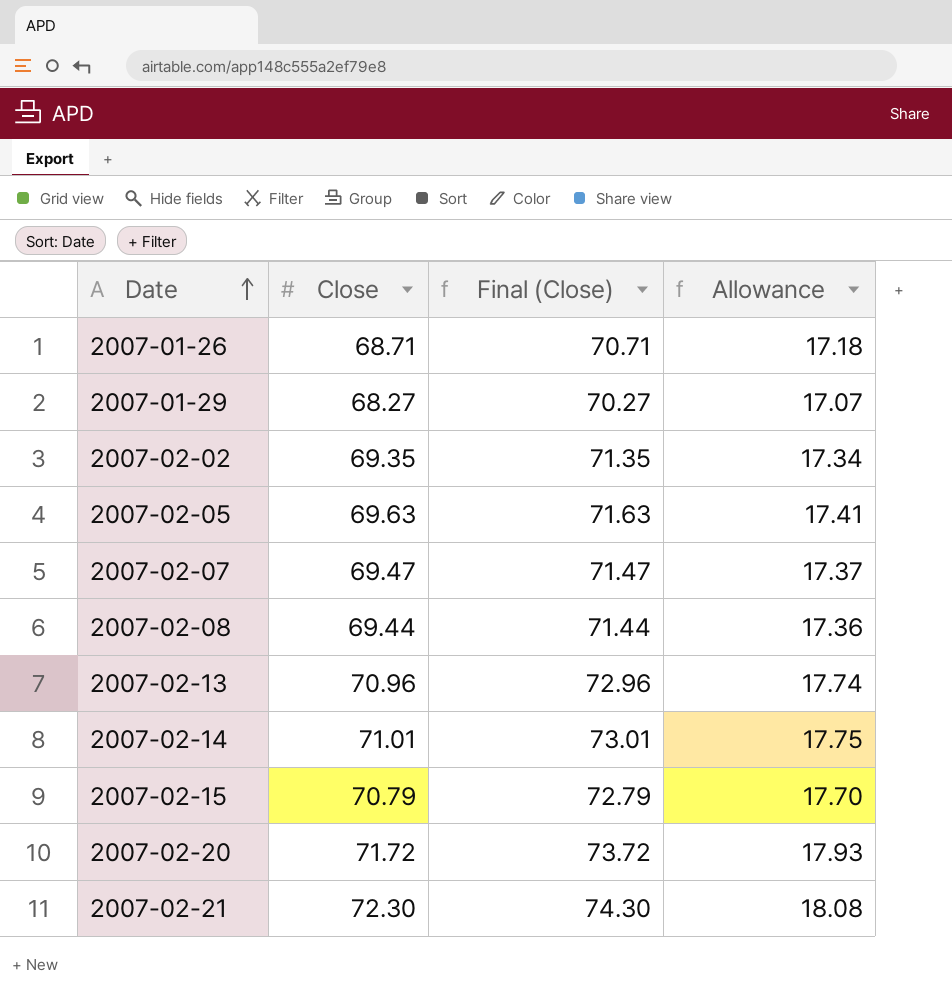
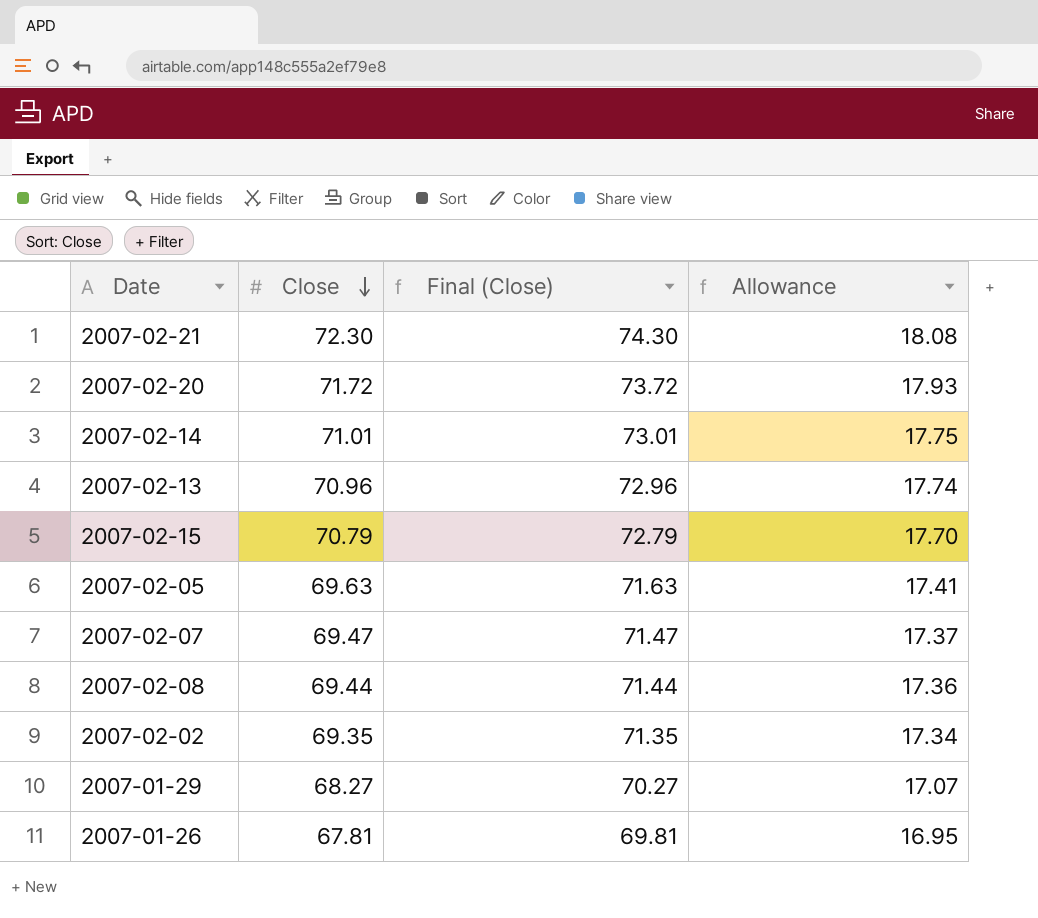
row order: Date ascending -> Close descending
2007-01-26 | Close: 68.71 -> 67.81
2007-01-26 | Final (Close): 70.71 -> 69.81
2007-01-26 | Allowance: 17.18 -> 16.95

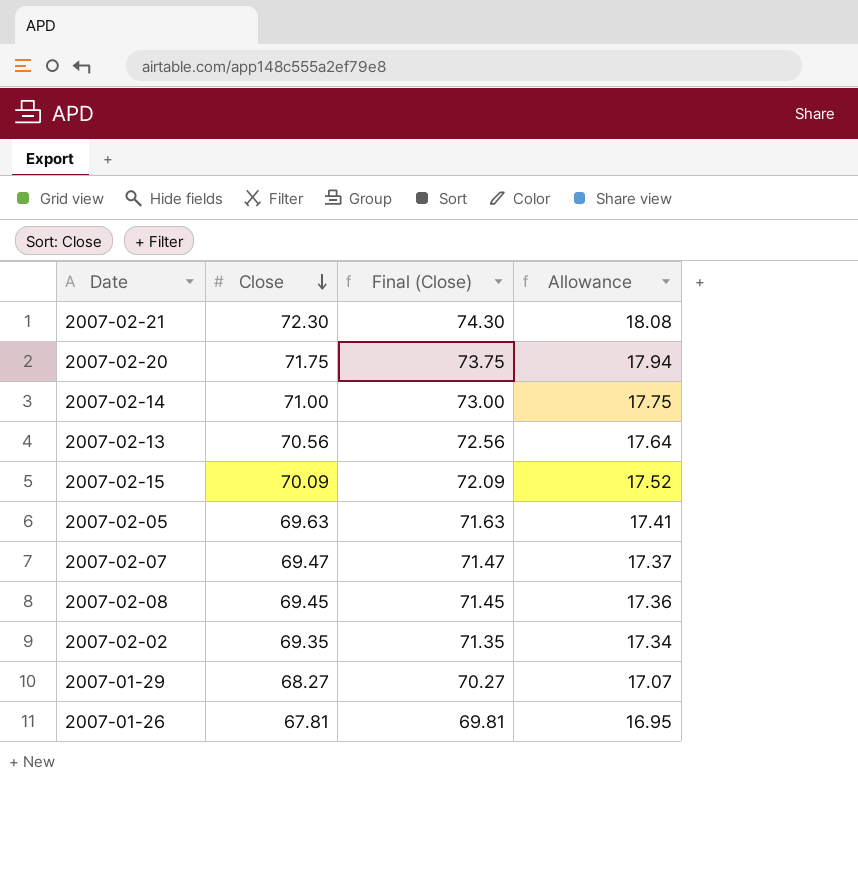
2007-02-20 | Close: 71.72 -> 71.75
2007-02-20 | Final (Close): 73.72 -> 73.75
2007-02-20 | Allowance: 17.93 -> 17.94
2007-02-14 | Close: 71.01 -> 71.00
2007-02-14 | Final (Close): 73.01 -> 73.00
2007-02-13 | Close: 70.96 -> 70.56
2007-02-13 | Final (Close): 72.96 -> 72.56
2007-02-13 | Allowance: 17.74 -> 17.64
2007-02-15 | Close: 70.79 -> 70.09
2007-02-15 | Final (Close): 72.79 -> 72.09
2007-02-15 | Allowance: 17.70 -> 17.52
2007-02-08 | Close: 69.44 -> 69.45
2007-02-08 | Final (Close): 71.44 -> 71.45

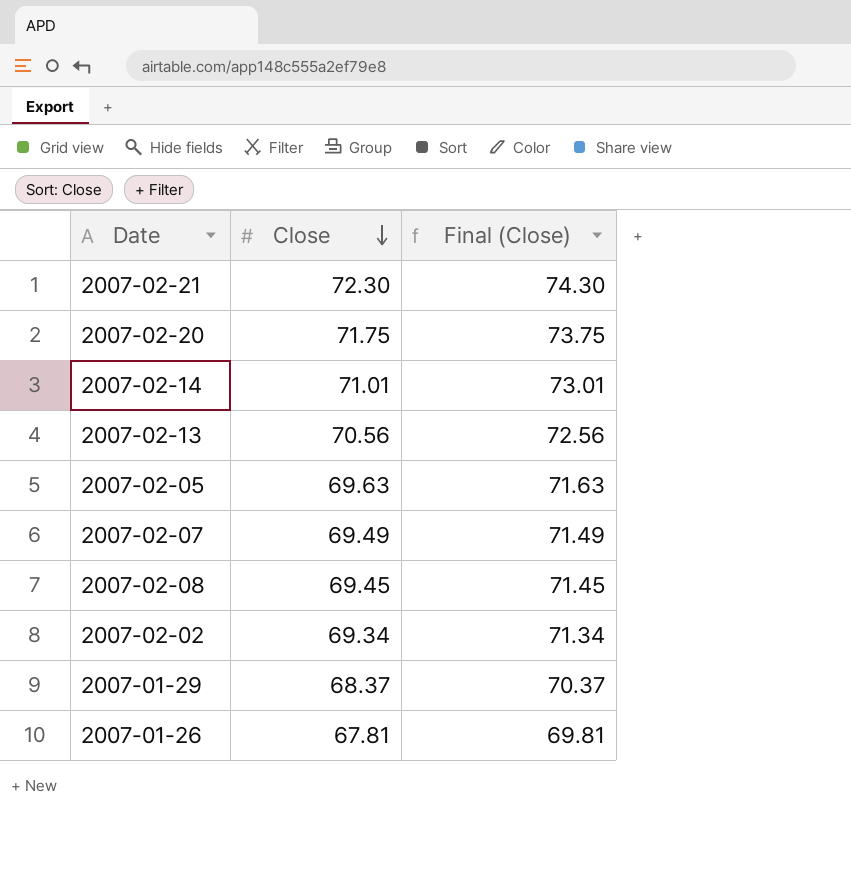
column Allowance | formula: [Close] * 0.25 -> none
row 2007-02-15: 70.09 | 72.09 | 17.52 -> none
2007-02-14 | Close: 71.00 -> 71.01
2007-02-14 | Final (Close): 73.00 -> 73.01
2007-02-07 | Close: 69.47 -> 69.49
2007-02-07 | Final (Close): 71.47 -> 71.49
2007-02-02 | Close: 69.35 -> 69.34
2007-02-02 | Final (Close): 71.35 -> 71.34
2007-01-29 | Close: 68.27 -> 68.37
2007-01-29 | Final (Close): 70.27 -> 70.37

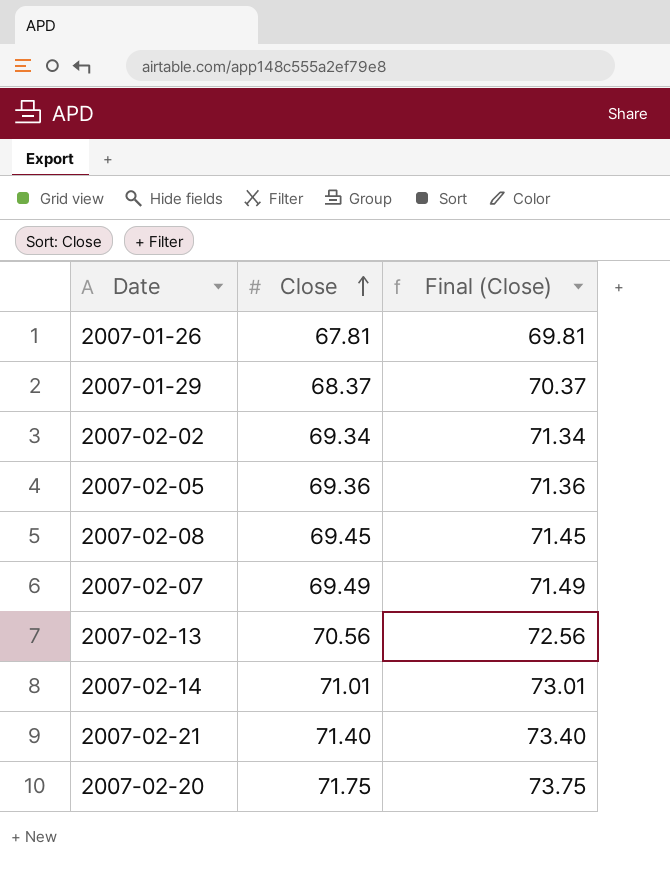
row order: Close descending -> Close ascending
2007-02-05 | Close: 69.63 -> 69.36
2007-02-05 | Final (Close): 71.63 -> 71.36
2007-02-21 | Close: 72.30 -> 71.40
2007-02-21 | Final (Close): 74.30 -> 73.40

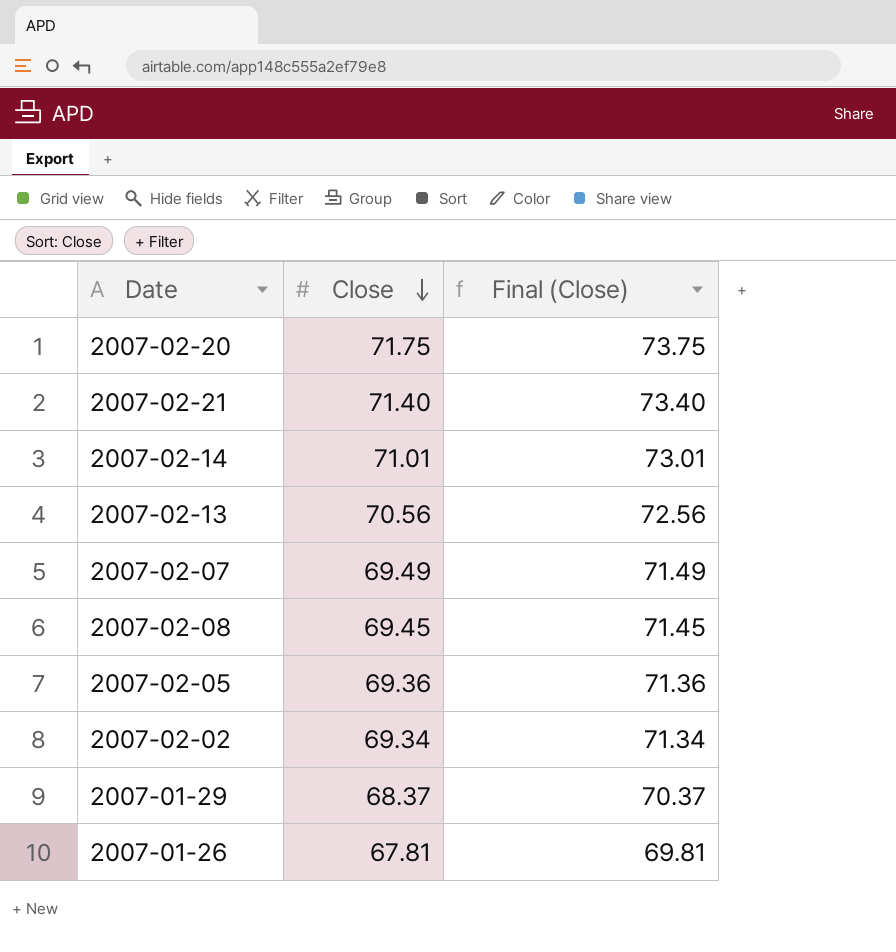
row order: Close ascending -> Close descending

